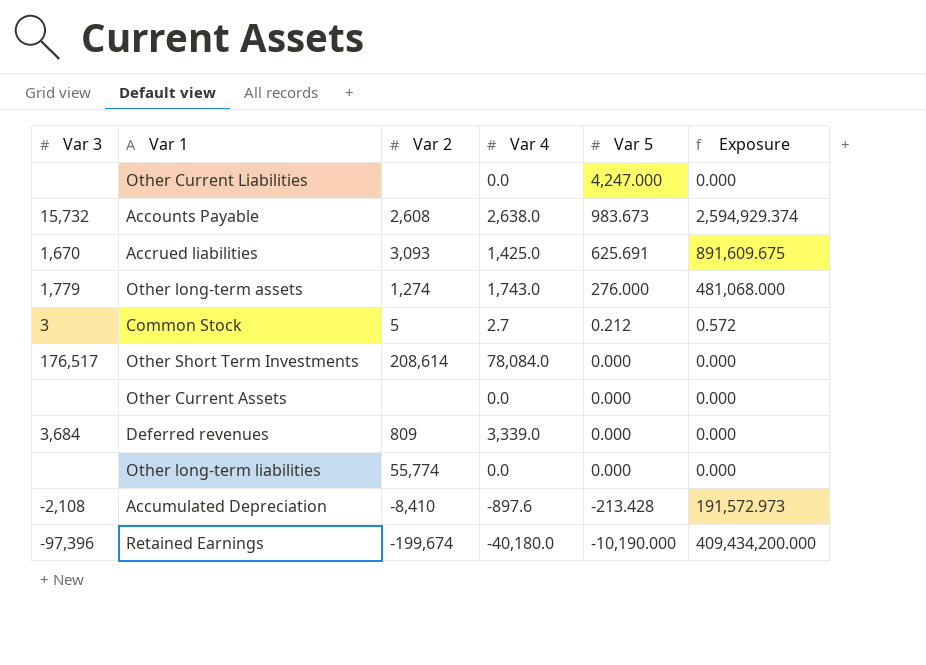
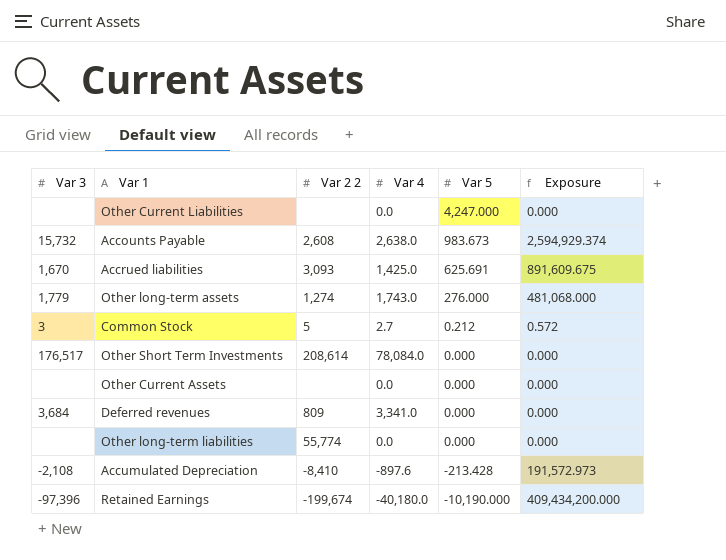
column name: Var 2 -> Var 2 2
Deferred revenues | Var 4: 3,339.0 -> 3,341.0

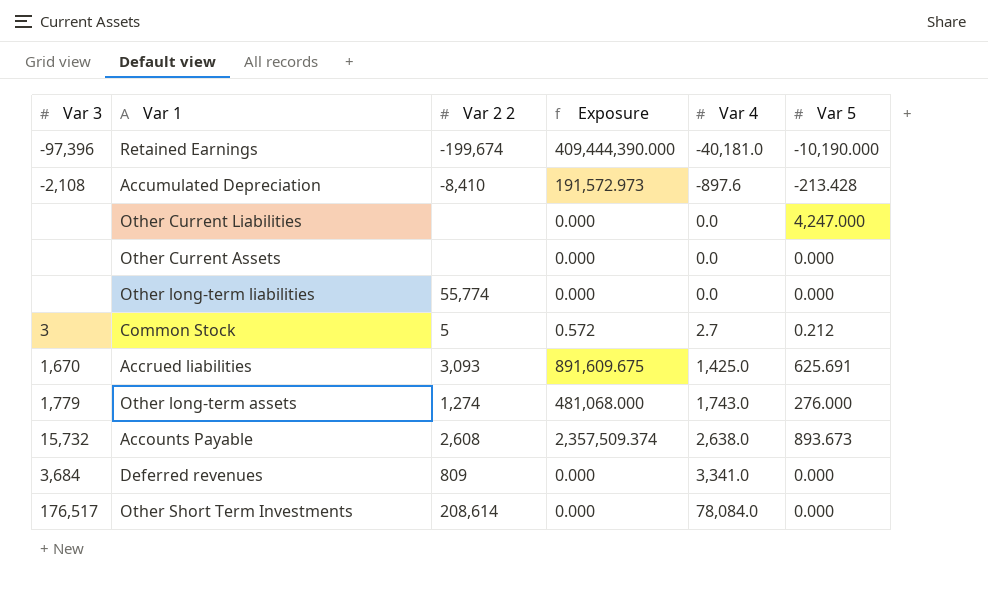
row order: Var 5 descending -> Var 4 ascending
column Exposure | position: 6 -> 4
Retained Earnings | Exposure: 409,434,200.000 -> 409,444,390.000
Retained Earnings | Var 4: -40,180.0 -> -40,181.0
Accounts Payable | Exposure: 2,594,929.374 -> 2,357,509.374
Accounts Payable | Var 5: 983.673 -> 893.673

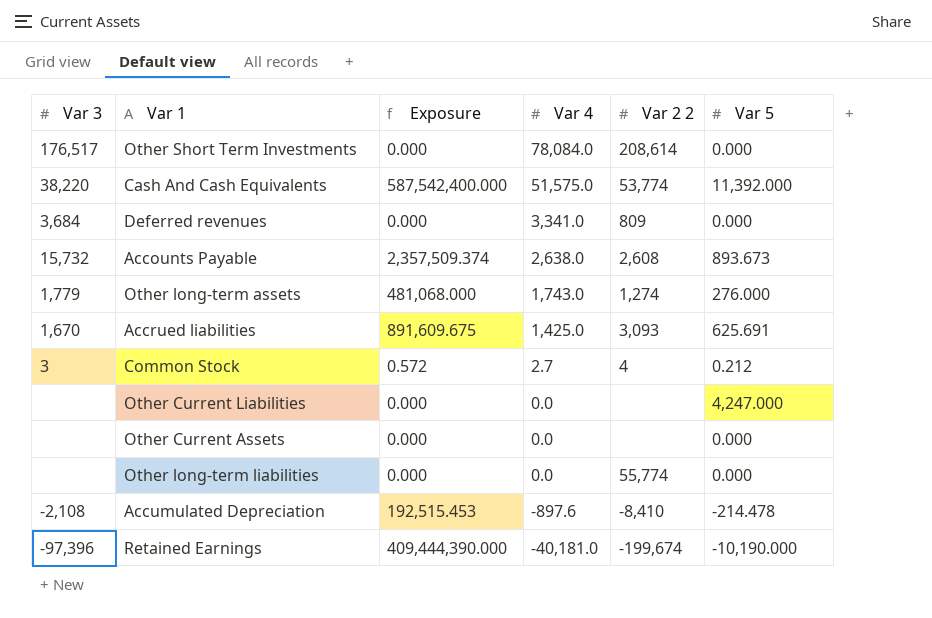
row order: Var 4 ascending -> Var 4 descending
column Var 2 2 | position: 3 -> 5
row Cash And Cash Equivalents: none -> 38,220 | 587,542,400.000 | 51,575.0 | 53,774 | 11,392.000
Common Stock | Var 2 2: 5 -> 4
Accumulated Depreciation | Exposure: 191,572.973 -> 192,515.453
Accumulated Depreciation | Var 5: -213.428 -> -214.478

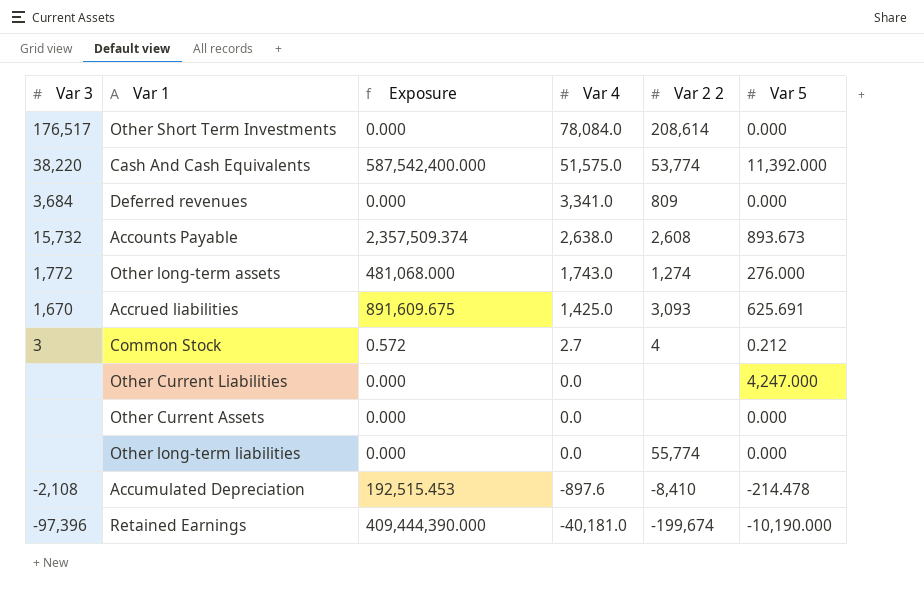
Other long-term assets | Var 3: 1,779 -> 1,772

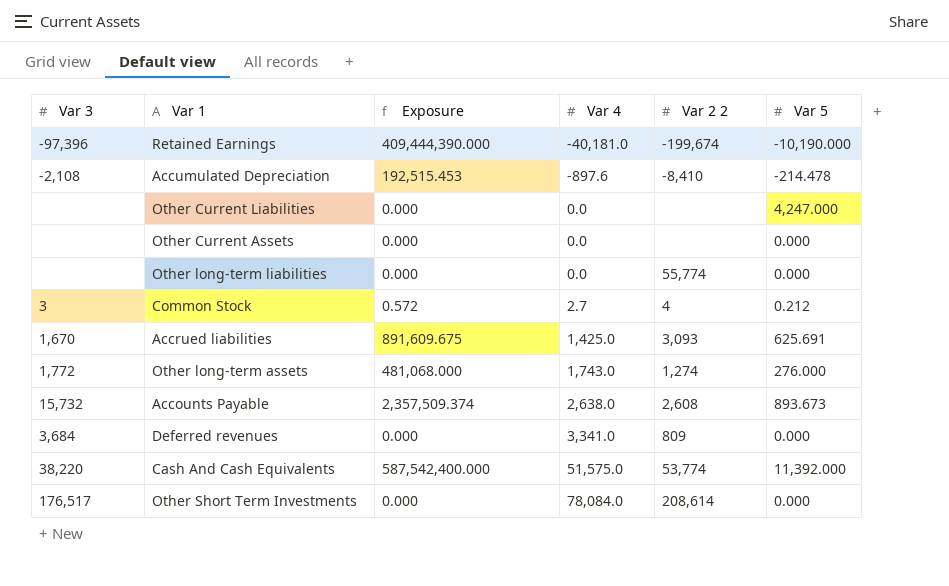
row order: Var 4 descending -> Var 4 ascending

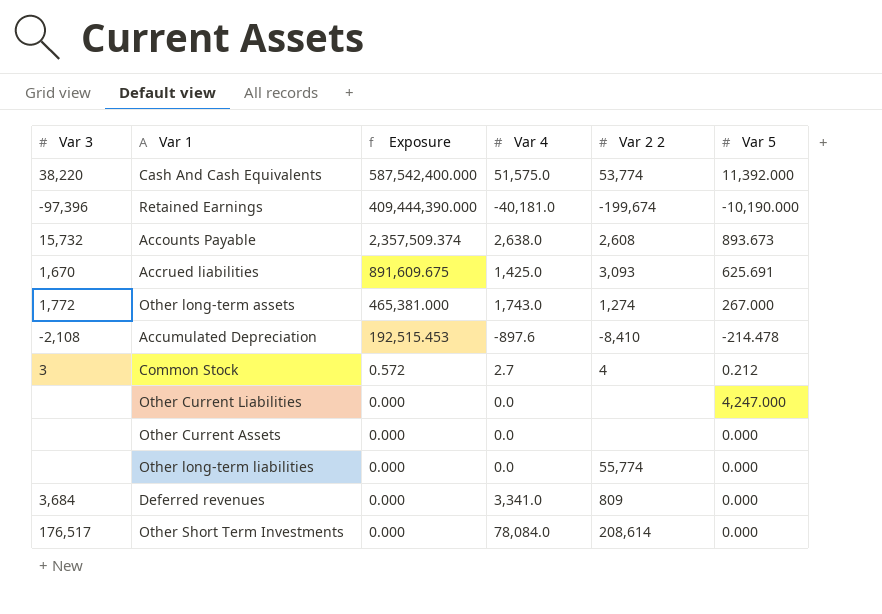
row order: Var 4 ascending -> Exposure descending
Other long-term assets | Exposure: 481,068.000 -> 465,381.000
Other long-term assets | Var 5: 276.000 -> 267.000

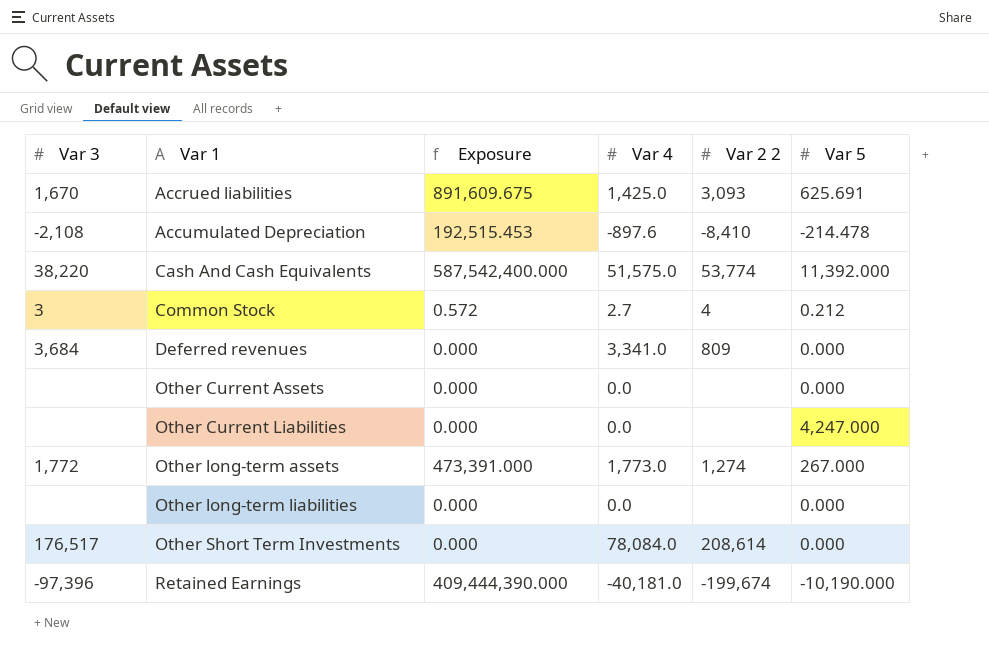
row order: Exposure descending -> Var 1 ascending
row Accounts Payable: 15,732 | 2,357,509.374 | 2,638.0 | 2,608 | 893.673 -> none
Other long-term assets | Exposure: 465,381.000 -> 473,391.000
Other long-term assets | Var 4: 1,743.0 -> 1,773.0
Other long-term liabilities | Var 2 2: 55,774 -> none

